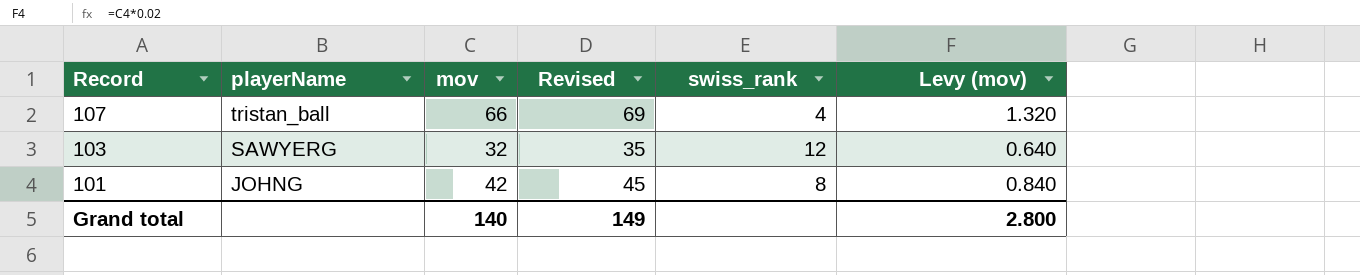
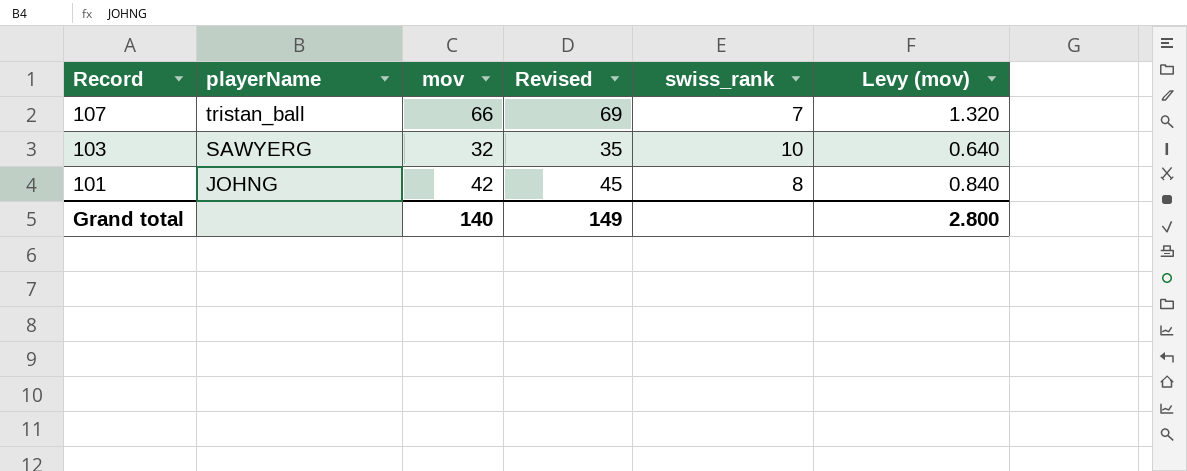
107 | swiss_rank: 4 -> 7
103 | swiss_rank: 12 -> 10

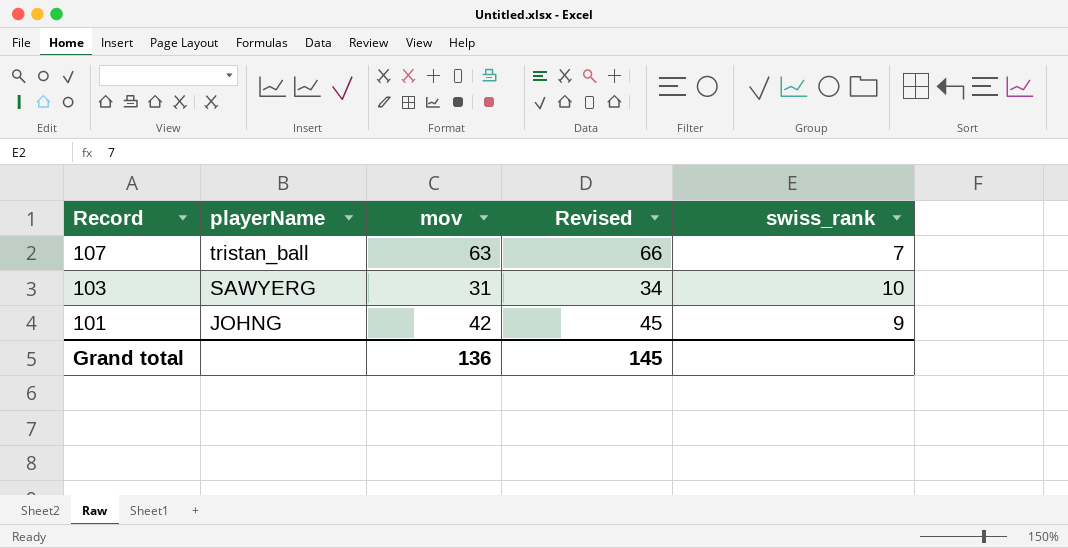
column Levy (mov) | formula: [mov] * 0.02 -> none
107 | mov: 66 -> 63
107 | Revised: 69 -> 66
103 | mov: 32 -> 31
103 | Revised: 35 -> 34
101 | swiss_rank: 8 -> 9
Grand total | mov: 140 -> 136
Grand total | Revised: 149 -> 145

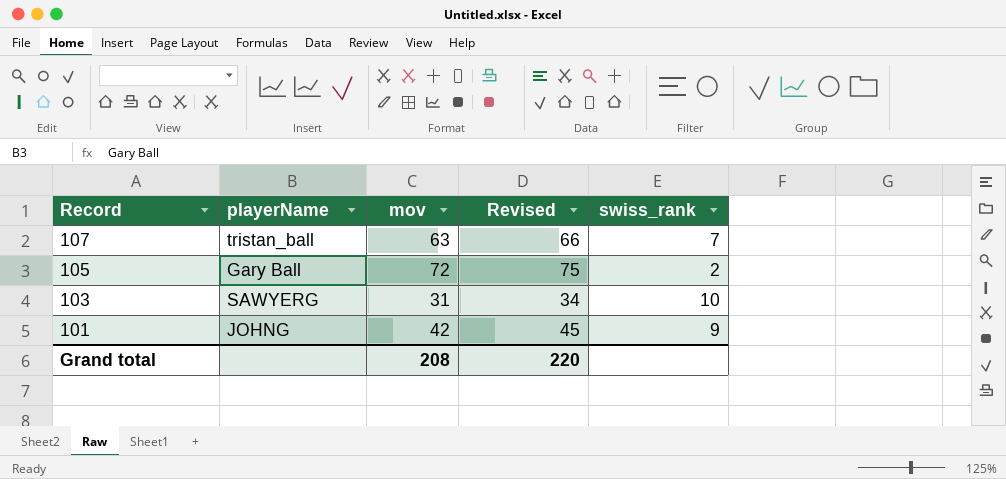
row 105: none -> Gary Ball | 72 | 75 | 2
Grand total | mov: 136 -> 208
Grand total | Revised: 145 -> 220

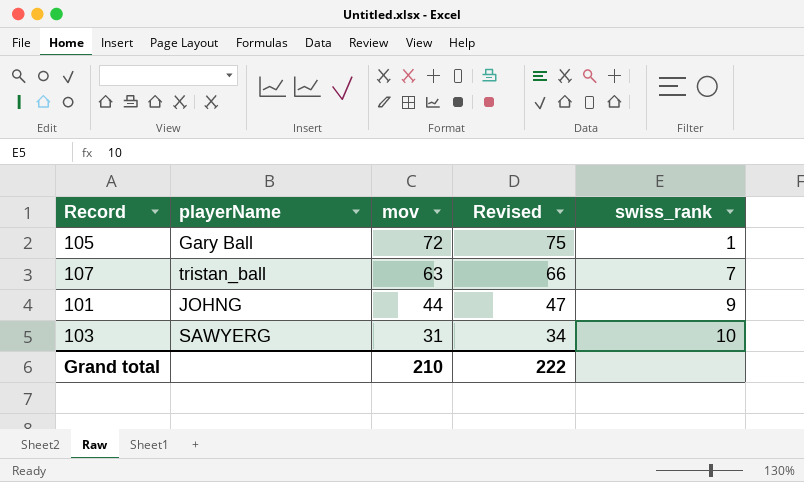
row order: Record descending -> mov descending
105 | swiss_rank: 2 -> 1
101 | mov: 42 -> 44
101 | Revised: 45 -> 47
Grand total | mov: 208 -> 210
Grand total | Revised: 220 -> 222

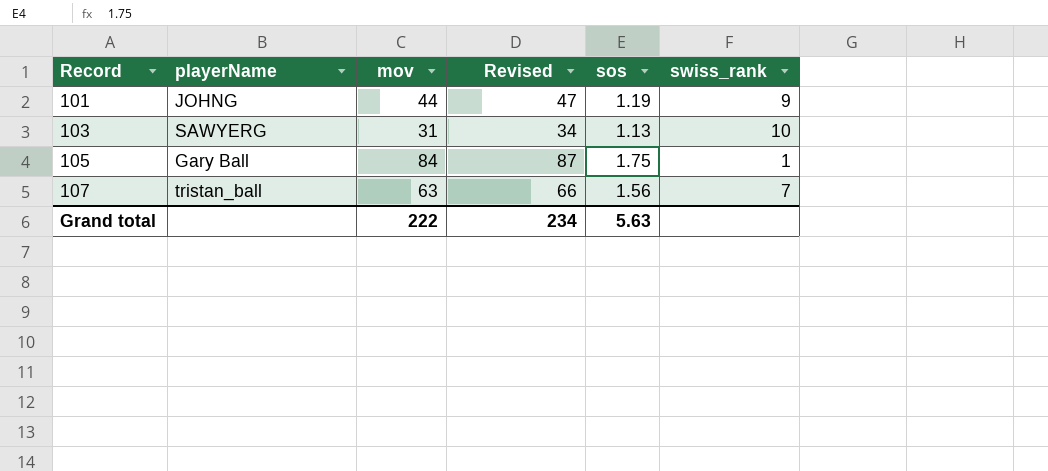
row order: mov descending -> Record ascending
column sos | position: none -> 5
105 | mov: 72 -> 84
105 | Revised: 75 -> 87
Grand total | mov: 210 -> 222
Grand total | Revised: 222 -> 234

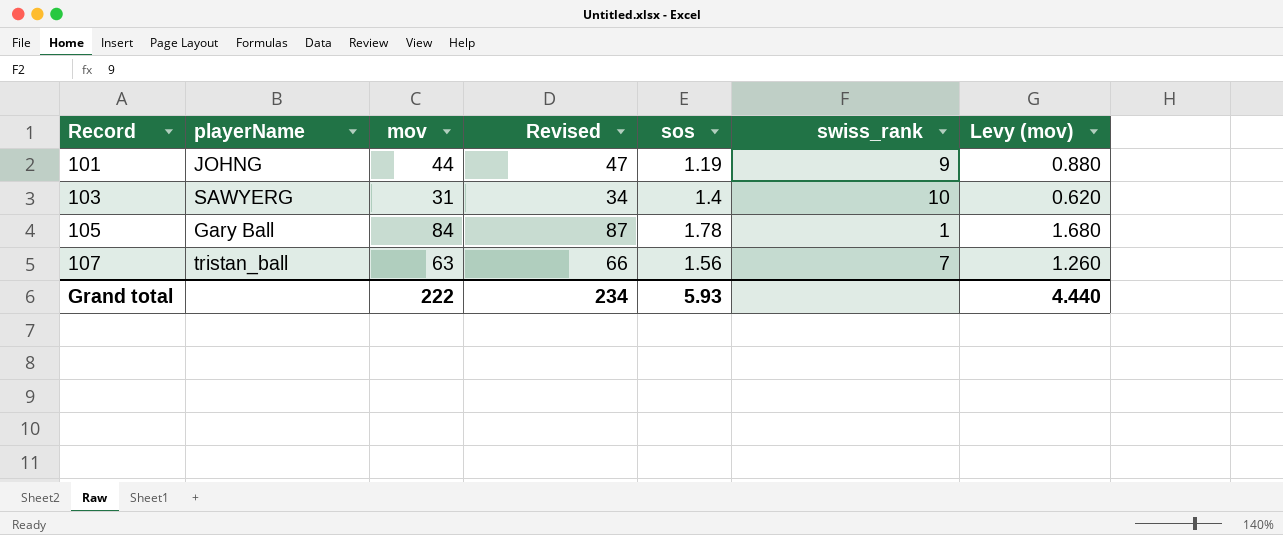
column Levy (mov) | formula: none -> [mov] * 0.02
103 | sos: 1.13 -> 1.4
105 | sos: 1.75 -> 1.78
Grand total | sos: 5.63 -> 5.93

